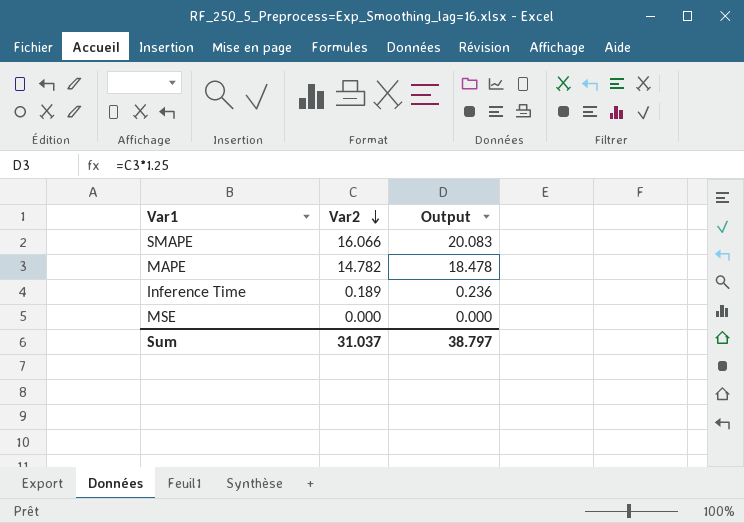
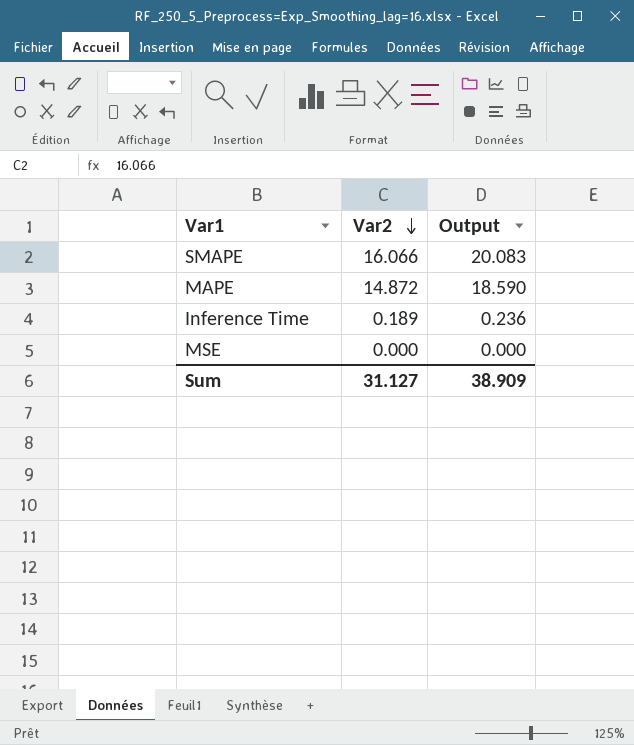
MAPE | Var2: 14.782 -> 14.872
MAPE | Output: 18.478 -> 18.590
Sum | Var2: 31.037 -> 31.127
Sum | Output: 38.797 -> 38.909

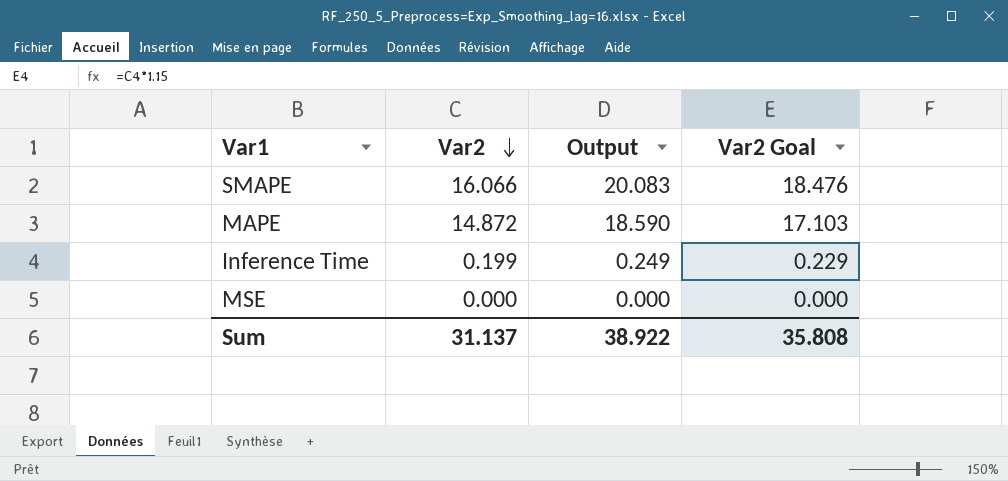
column Var2 Goal | formula: none -> [Var2] * 1.15
Inference Time | Var2: 0.189 -> 0.199
Inference Time | Output: 0.236 -> 0.249
Sum | Var2: 31.127 -> 31.137
Sum | Output: 38.909 -> 38.922

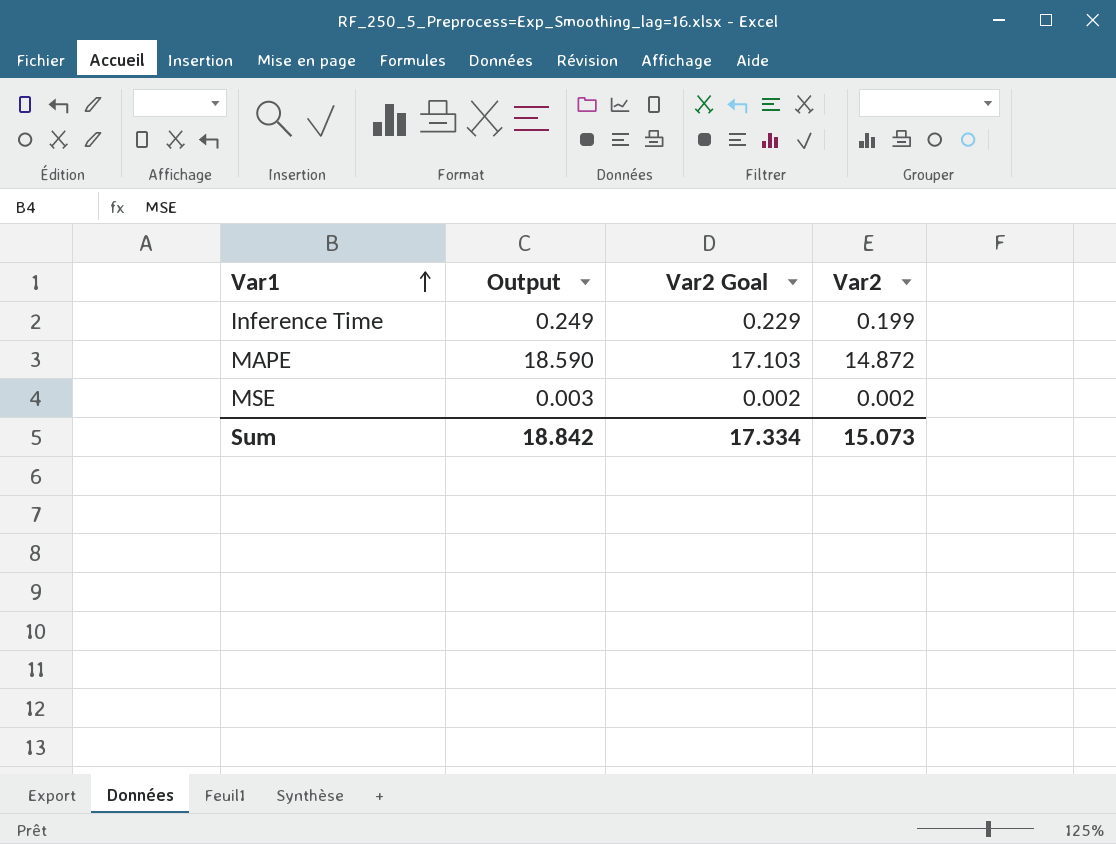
row order: Var2 descending -> Var1 ascending
column Var2 | position: 2 -> 4
row SMAPE: 16.066 | 20.083 | 18.476 -> none
MSE | Output: 0.000 -> 0.003
MSE | Var2 Goal: 0.000 -> 0.002
MSE | Var2: 0.000 -> 0.002
Sum | Output: 38.922 -> 18.842
Sum | Var2 Goal: 35.808 -> 17.334
Sum | Var2: 31.137 -> 15.073

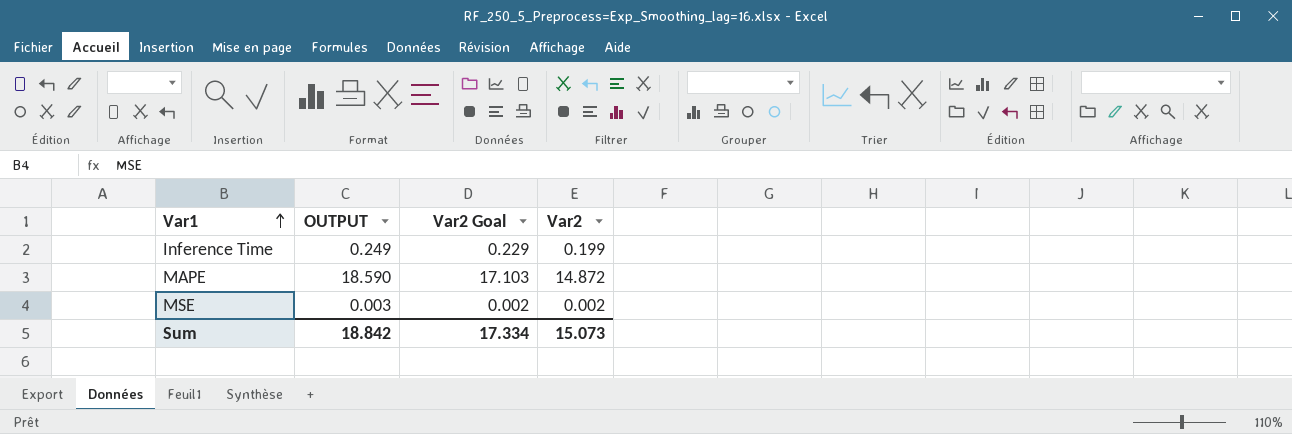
column name: Output -> OUTPUT

